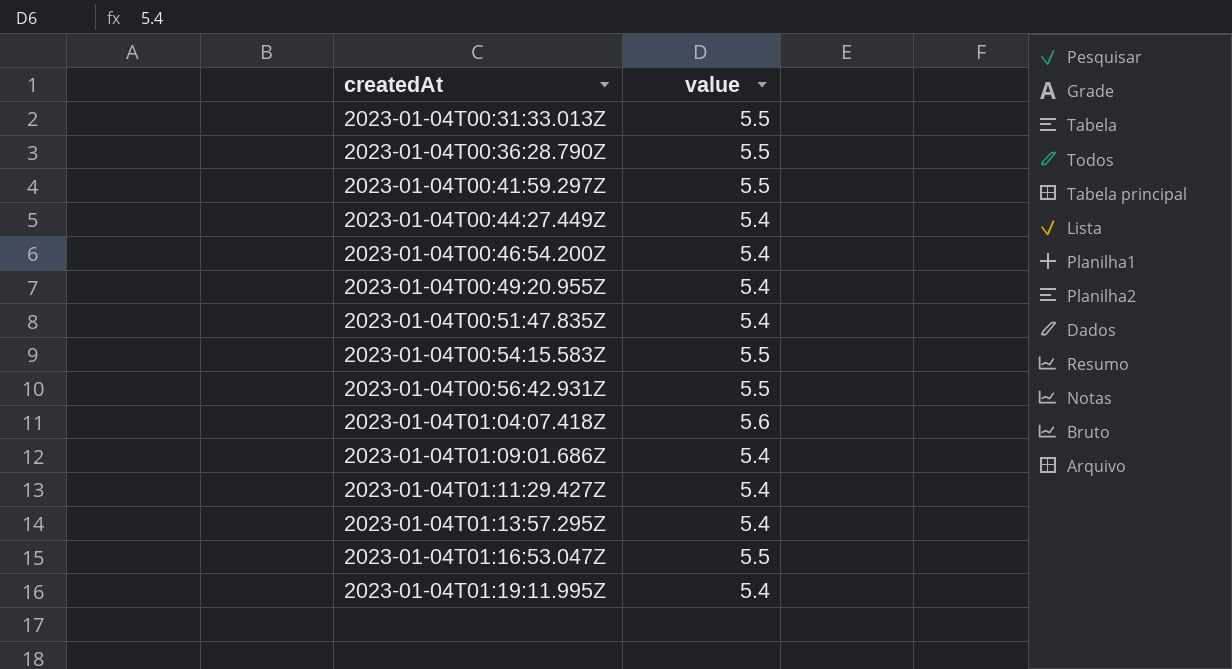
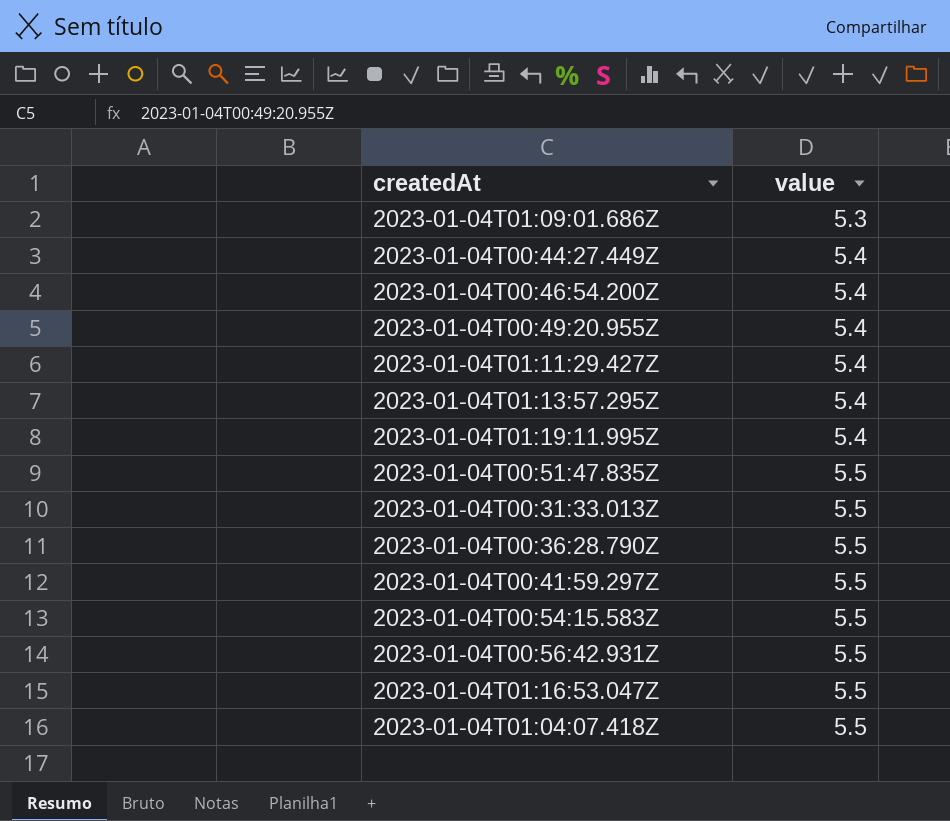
row order: createdAt ascending -> value ascending
2023-01-04T01:09:01.686Z | value: 5.4 -> 5.3
2023-01-04T00:51:47.835Z | value: 5.4 -> 5.5
2023-01-04T01:04:07.418Z | value: 5.6 -> 5.5

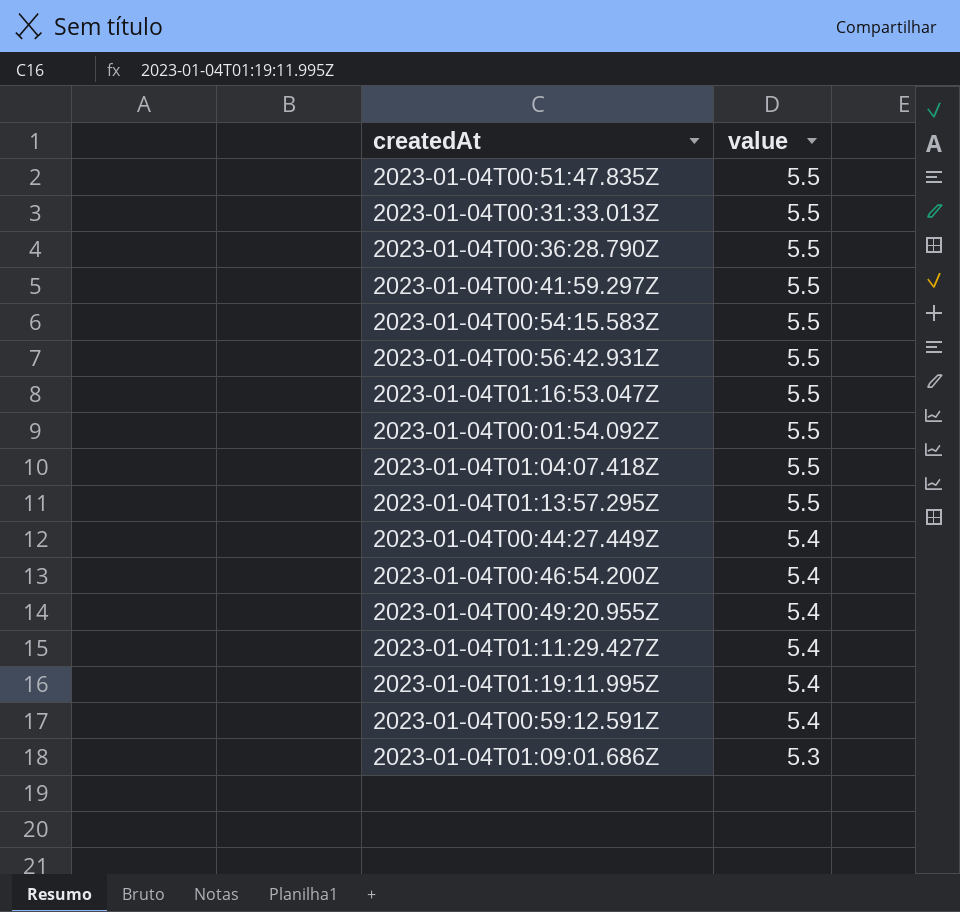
row order: value ascending -> value descending
row 2023-01-04T00:01:54.092Z: none -> 5.5
2023-01-04T01:13:57.295Z | value: 5.4 -> 5.5
row 2023-01-04T00:59:12.591Z: none -> 5.4

